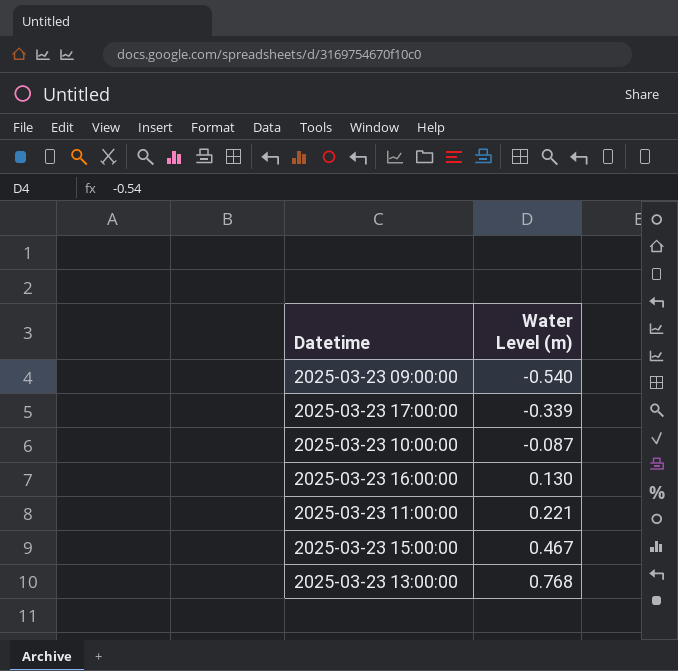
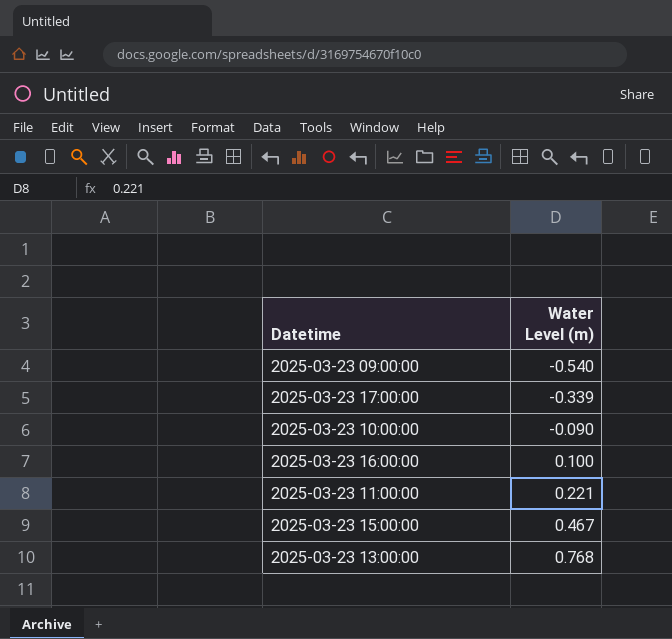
2025-03-23 10:00:00 | Water Level (m): -0.087 -> -0.090
2025-03-23 16:00:00 | Water Level (m): 0.130 -> 0.100

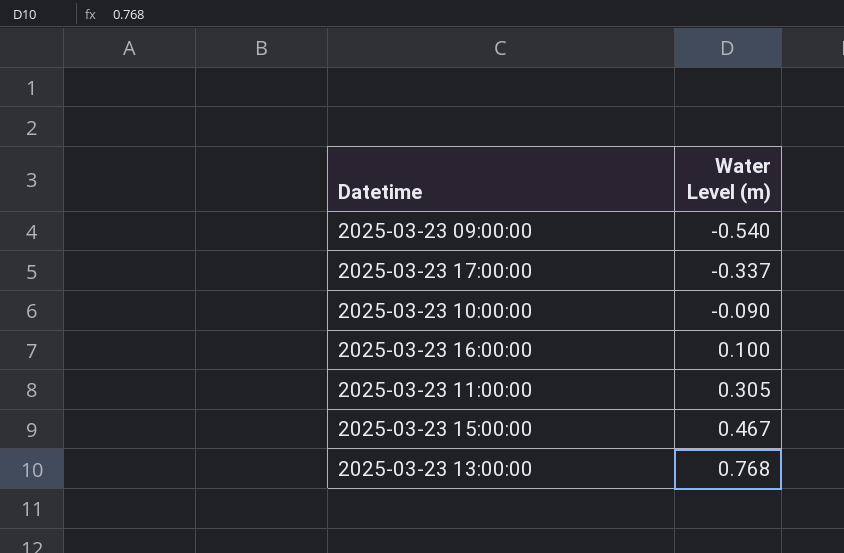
2025-03-23 17:00:00 | Water Level (m): -0.339 -> -0.337
2025-03-23 11:00:00 | Water Level (m): 0.221 -> 0.305

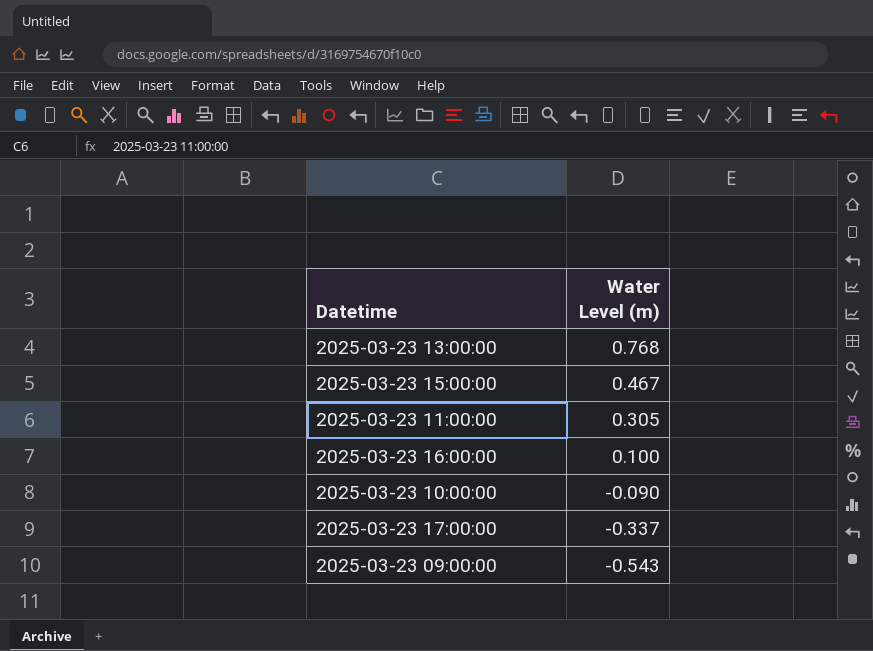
row order: Water Level (m) ascending -> Water Level (m) descending
2025-03-23 09:00:00 | Water Level (m): -0.540 -> -0.543

